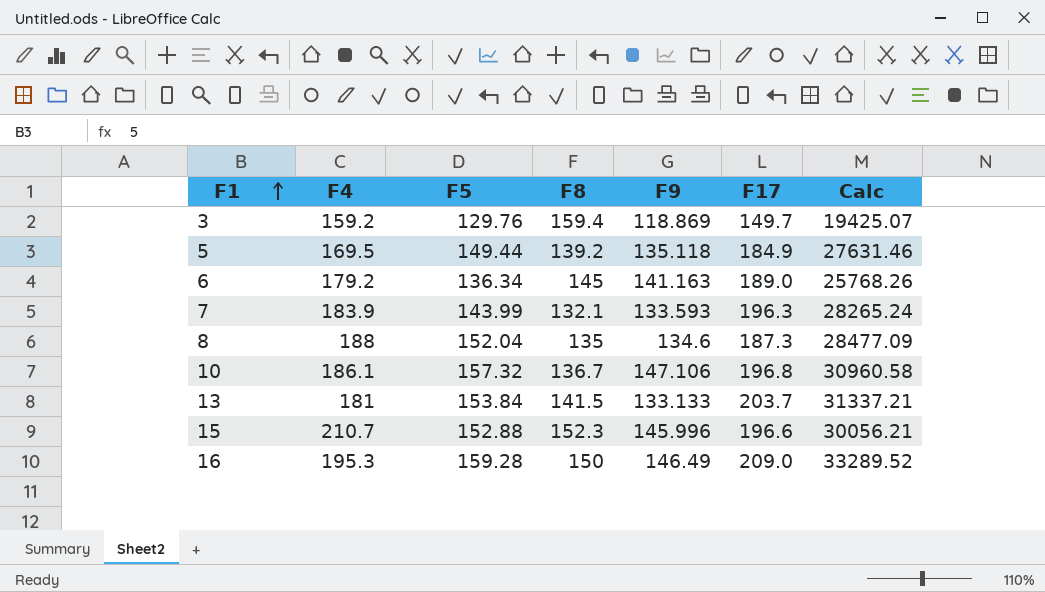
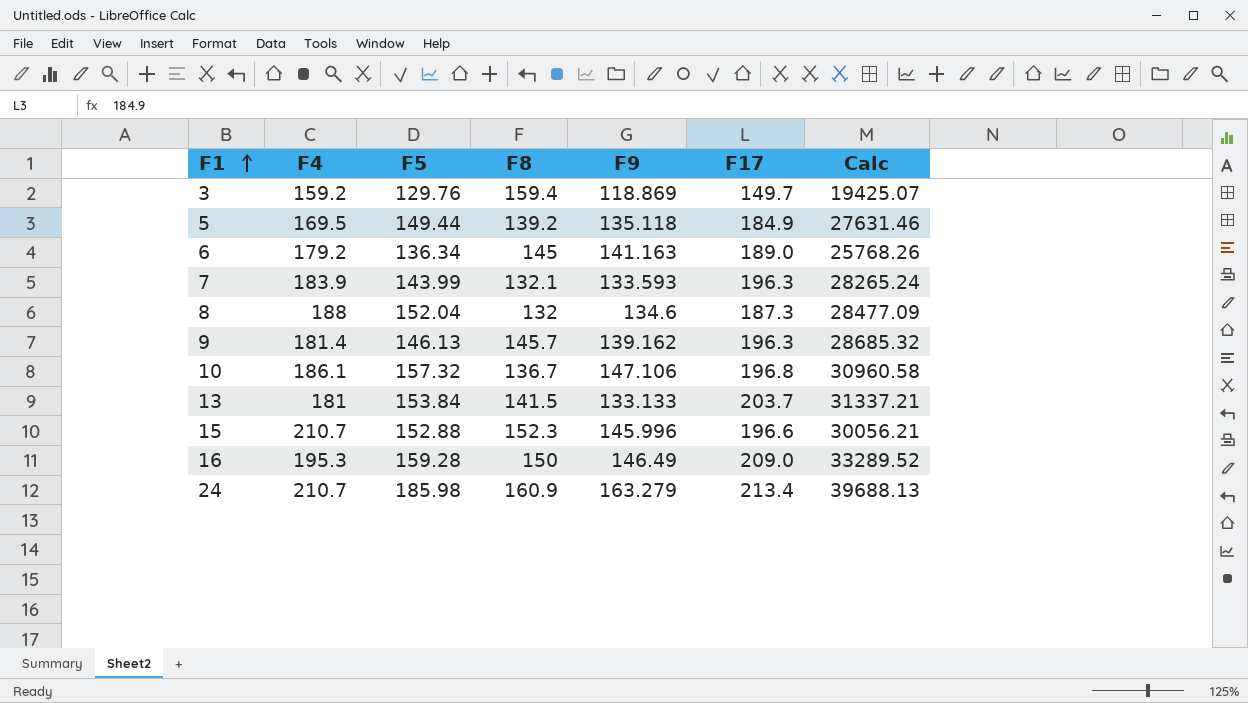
8 | F8: 135 -> 132
row 9: none -> 181.4 | 146.13 | 145.7 | 139.162 | 196.3 | 28685.32
row 24: none -> 210.7 | 185.98 | 160.9 | 163.279 | 213.4 | 39688.13

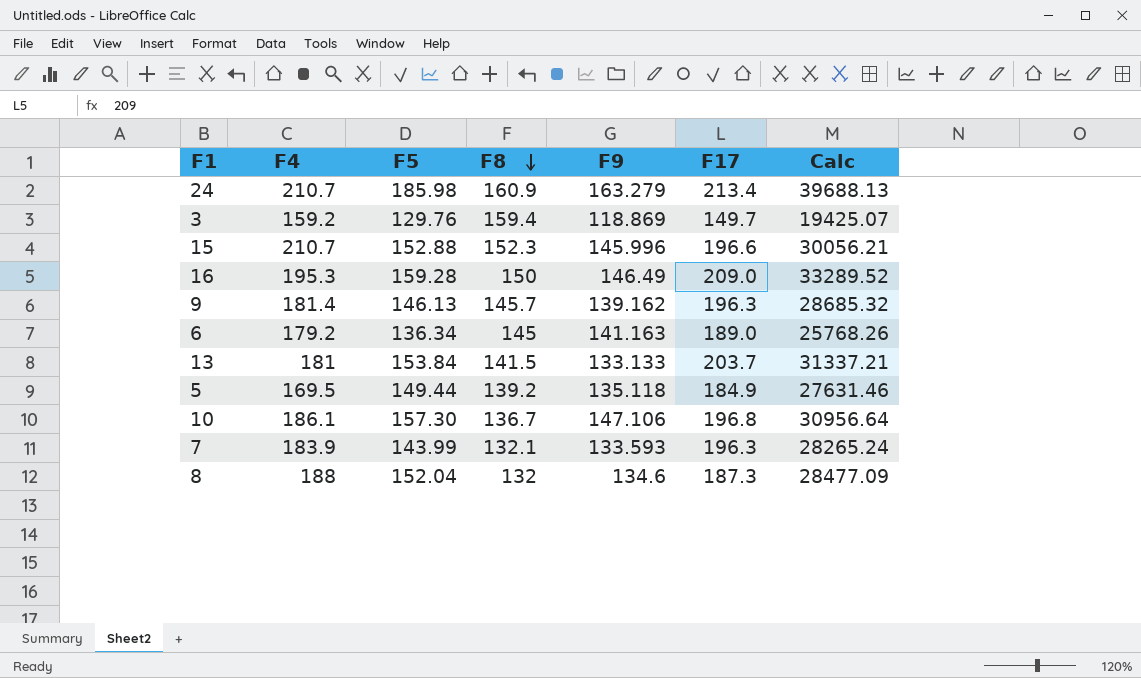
row order: F1 ascending -> F8 descending
10 | F5: 157.32 -> 157.30
10 | Calc: 30960.58 -> 30956.64

